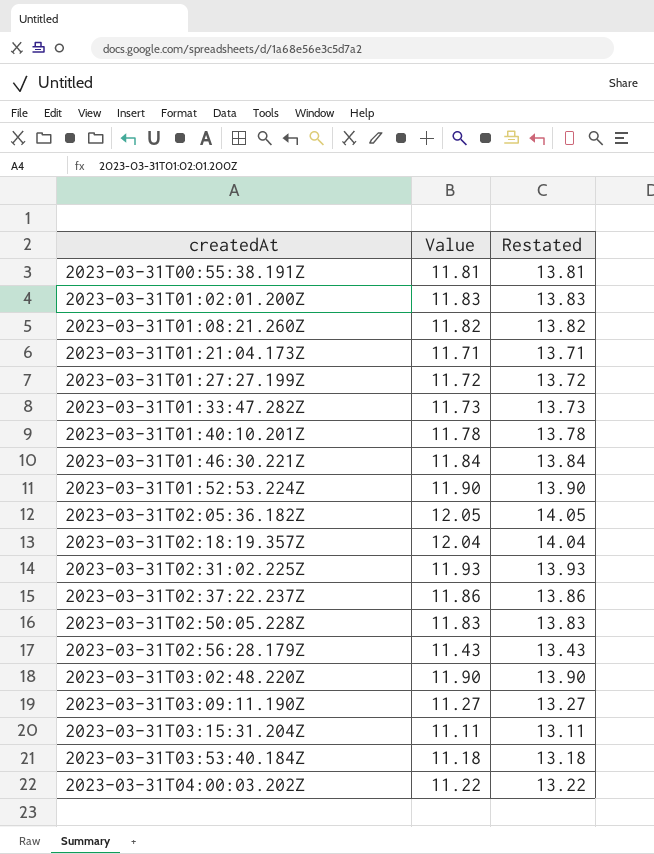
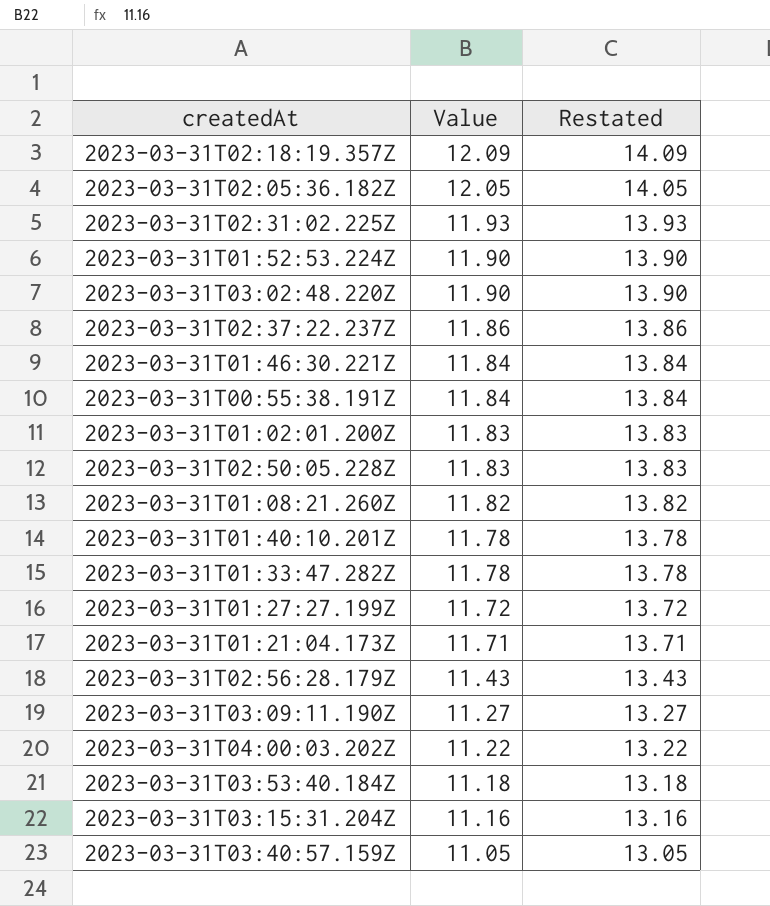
row order: createdAt ascending -> Value descending
2023-03-31T02:18:19.357Z | Value: 12.04 -> 12.09
2023-03-31T02:18:19.357Z | Restated: 14.04 -> 14.09
2023-03-31T00:55:38.191Z | Value: 11.81 -> 11.84
2023-03-31T00:55:38.191Z | Restated: 13.81 -> 13.84
2023-03-31T01:33:47.282Z | Value: 11.73 -> 11.78
2023-03-31T01:33:47.282Z | Restated: 13.73 -> 13.78
2023-03-31T03:15:31.204Z | Value: 11.11 -> 11.16
2023-03-31T03:15:31.204Z | Restated: 13.11 -> 13.16
row 2023-03-31T03:40:57.159Z: none -> 11.05 | 13.05

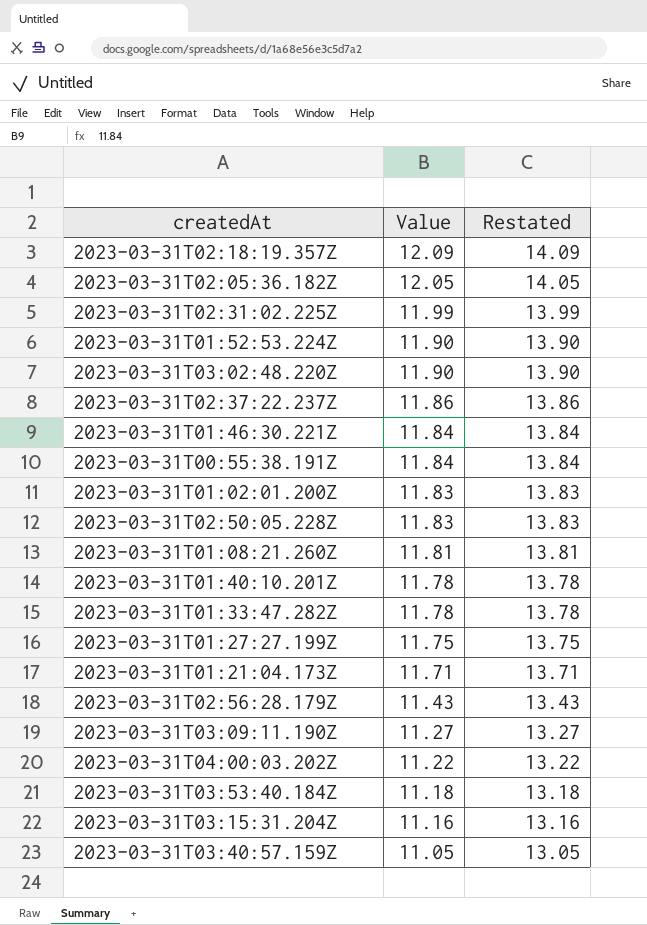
2023-03-31T02:31:02.225Z | Value: 11.93 -> 11.99
2023-03-31T02:31:02.225Z | Restated: 13.93 -> 13.99
2023-03-31T01:08:21.260Z | Value: 11.82 -> 11.81
2023-03-31T01:08:21.260Z | Restated: 13.82 -> 13.81
2023-03-31T01:27:27.199Z | Value: 11.72 -> 11.75
2023-03-31T01:27:27.199Z | Restated: 13.72 -> 13.75

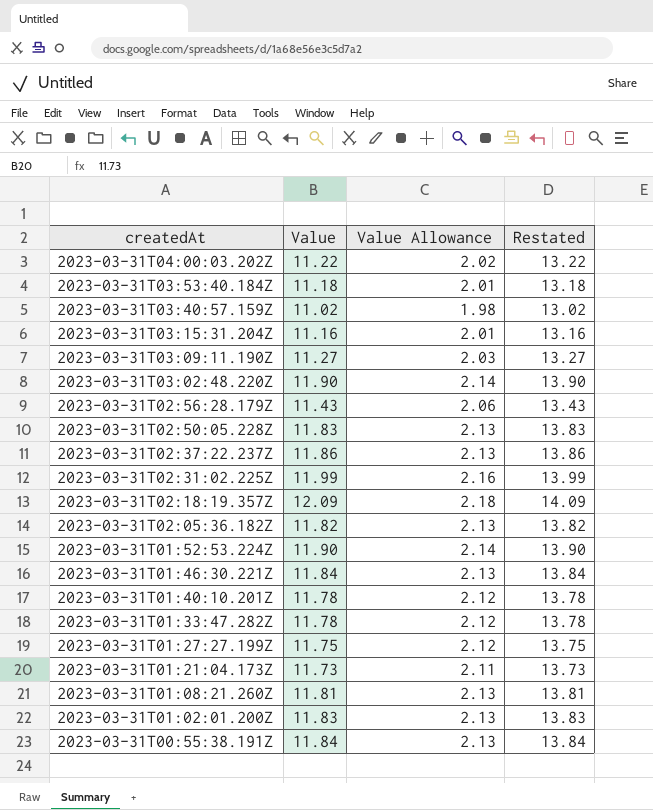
row order: Value descending -> createdAt descending
column Value Allowance | formula: none -> [Value] * 0.18
2023-03-31T03:40:57.159Z | Value: 11.05 -> 11.02
2023-03-31T03:40:57.159Z | Restated: 13.05 -> 13.02
2023-03-31T02:05:36.182Z | Value: 12.05 -> 11.82
2023-03-31T02:05:36.182Z | Restated: 14.05 -> 13.82
2023-03-31T01:21:04.173Z | Value: 11.71 -> 11.73
2023-03-31T01:21:04.173Z | Restated: 13.71 -> 13.73

